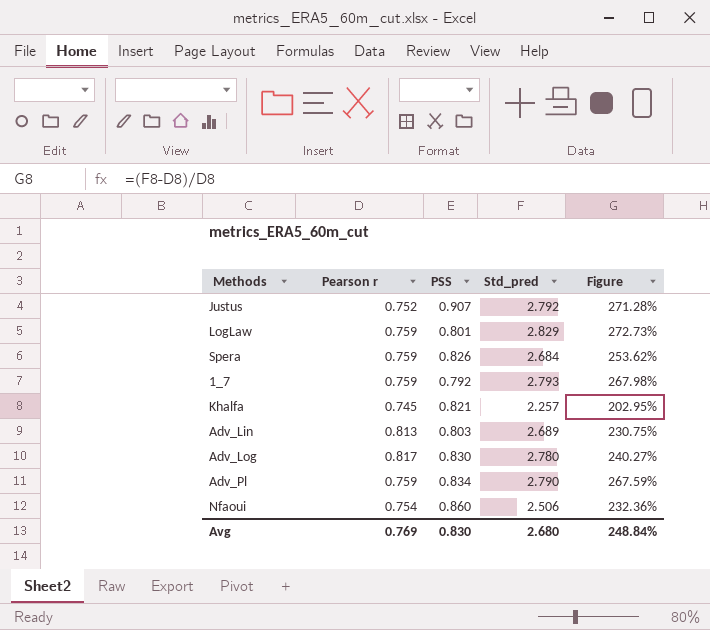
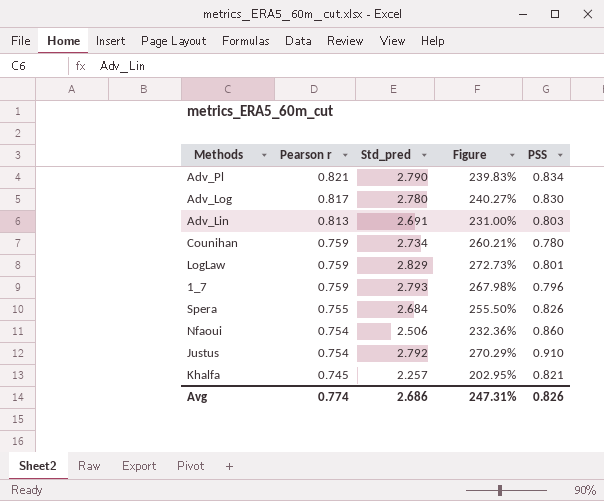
row order: none -> Pearson r descending
column PSS | position: 3 -> 5
Adv_Pl | Pearson r: 0.759 -> 0.821
Adv_Pl | Figure: 267.59% -> 239.83%
Adv_Lin | Std_pred: 2.689 -> 2.691
Adv_Lin | Figure: 230.75% -> 231.00%
row Counihan: none -> 0.759 | 2.734 | 260.21% | 0.780
1_7 | PSS: 0.792 -> 0.796
Spera | Pearson r: 0.759 -> 0.755
Spera | Figure: 253.62% -> 255.50%
Justus | Pearson r: 0.752 -> 0.754
Justus | Figure: 271.28% -> 270.29%
Justus | PSS: 0.907 -> 0.910
Avg | Pearson r: 0.769 -> 0.774
Avg | Std_pred: 2.680 -> 2.686
Avg | Figure: 248.84% -> 247.31%
Avg | PSS: 0.830 -> 0.826

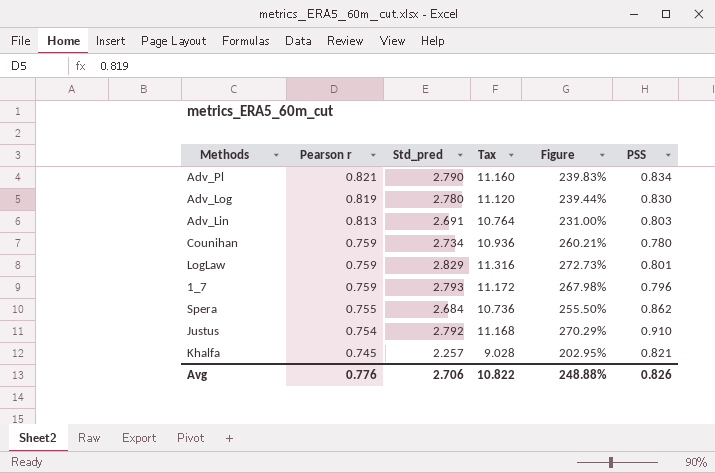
column Tax | formula: none -> [Std_pred] * 4
row Nfaoui: 0.754 | 2.506 | 232.36% | 0.860 -> none
Adv_Log | Pearson r: 0.817 -> 0.819
Adv_Log | Figure: 240.27% -> 239.44%
Spera | PSS: 0.826 -> 0.862
Avg | Pearson r: 0.774 -> 0.776
Avg | Std_pred: 2.686 -> 2.706
Avg | Figure: 247.31% -> 248.88%

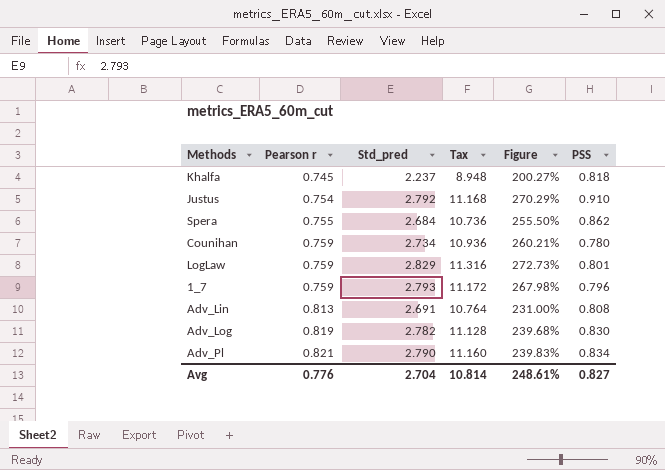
row order: Pearson r descending -> Pearson r ascending
Khalfa | Std_pred: 2.257 -> 2.237
Khalfa | Tax: 9.028 -> 8.948
Khalfa | Figure: 202.95% -> 200.27%
Khalfa | PSS: 0.821 -> 0.818
Adv_Lin | PSS: 0.803 -> 0.808
Adv_Log | Std_pred: 2.780 -> 2.782
Adv_Log | Tax: 11.120 -> 11.128
Adv_Log | Figure: 239.44% -> 239.68%
Avg | Std_pred: 2.706 -> 2.704
Avg | Tax: 10.822 -> 10.814
Avg | Figure: 248.88% -> 248.61%
Avg | PSS: 0.826 -> 0.827

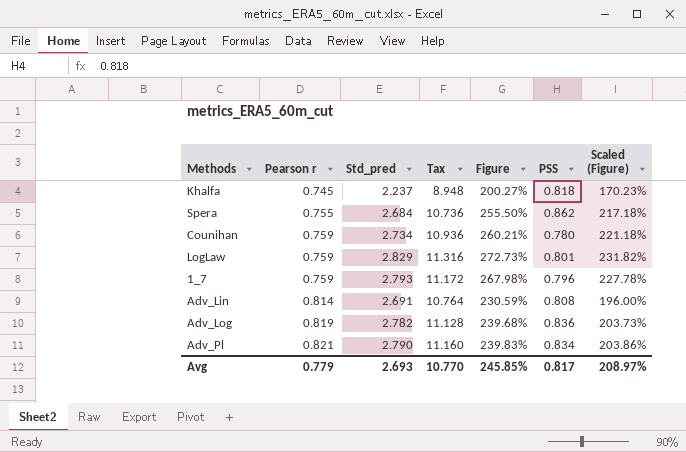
column Scaled (Figure) | formula: none -> [Figure] * 0.85
row Justus: 0.754 | 2.792 | 11.168 | 270.29% | 0.910 -> none
Adv_Lin | Pearson r: 0.813 -> 0.814
Adv_Lin | Figure: 231.00% -> 230.59%
Adv_Log | PSS: 0.830 -> 0.836
Avg | Pearson r: 0.776 -> 0.779
Avg | Std_pred: 2.704 -> 2.693
Avg | Tax: 10.814 -> 10.770
Avg | Figure: 248.61% -> 245.85%
Avg | PSS: 0.827 -> 0.817

